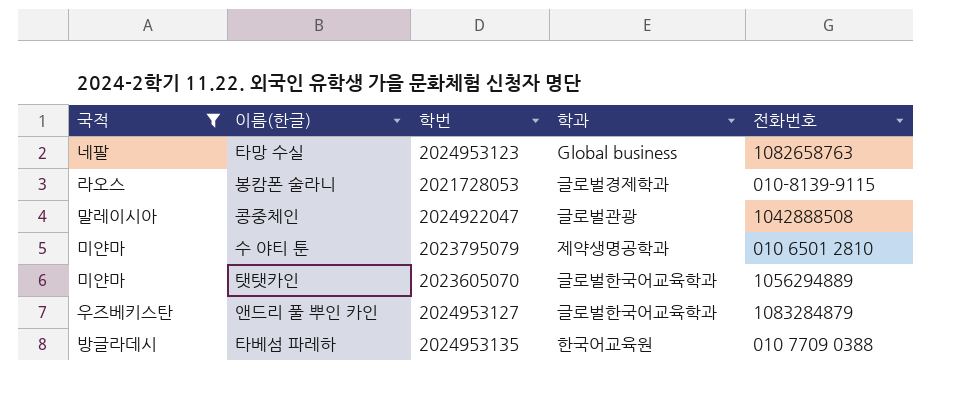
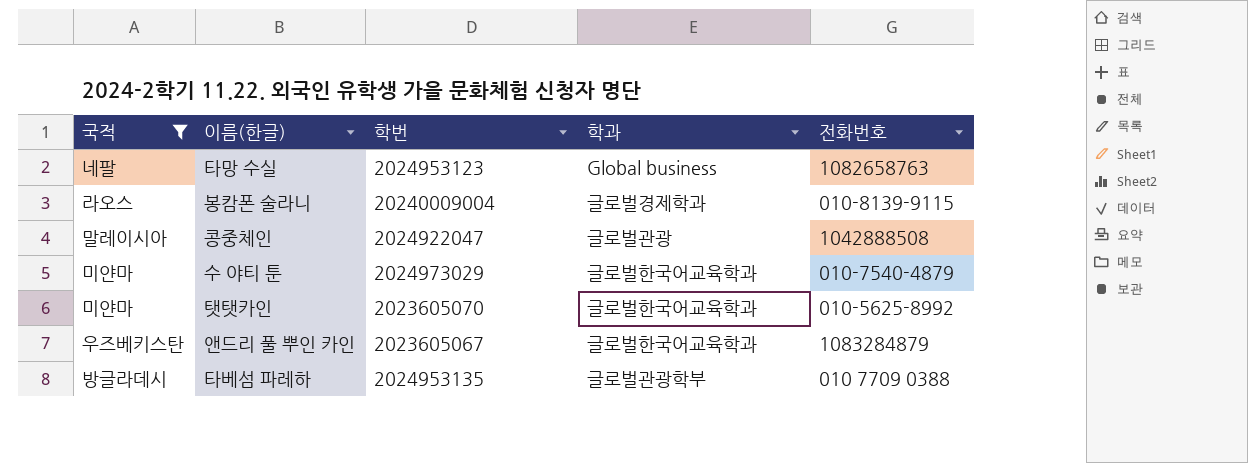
봉캄폰 술라니 | 학번: 2021728053 -> 20240009004
수 야티 툰 | 학번: 2023795079 -> 2024973029
수 야티 툰 | 학과: 제약생명공학과 -> 글로벌한국어교육학과
수 야티 툰 | 전화번호: 010 6501 2810 -> 010-7540-4879
탯탯카인 | 전화번호: 1056294889 -> 010-5625-8992
앤드리 풀 뿌인 카인 | 학번: 2024953127 -> 2023605067
타베섬 파레하 | 학과: 한국어교육원 -> 글로벌관광학부

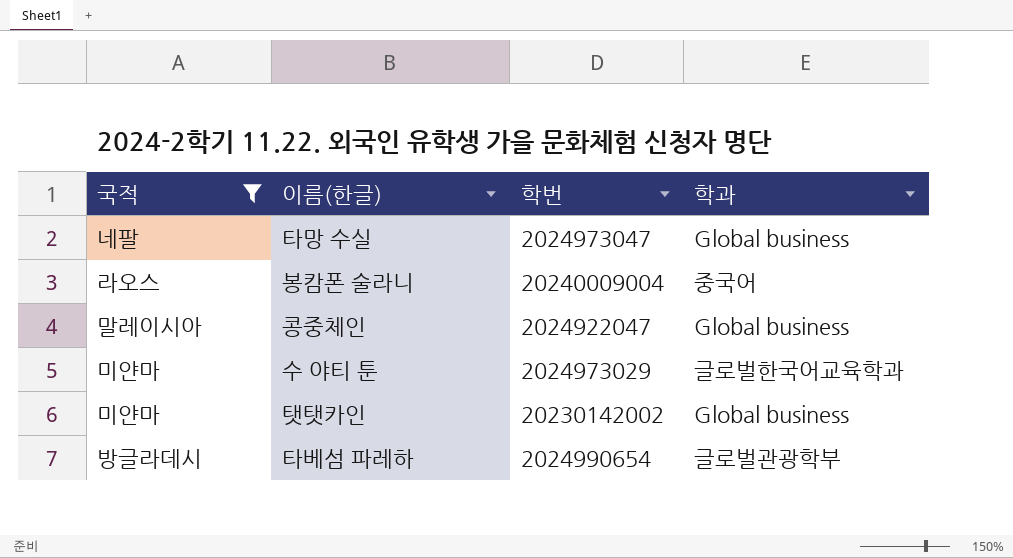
column 전화번호 | position: 5 -> none
row 앤드리 풀 뿌인 카인: 우즈베키스탄 | 2023605067 | 글로벌한국어교육학과 | 1083284879 -> none
타망 수실 | 학번: 2024953123 -> 2024973047
봉캄폰 술라니 | 학과: 글로벌경제학과 -> 중국어
콩중체인 | 학과: 글로벌관광 -> Global business
탯탯카인 | 학번: 2023605070 -> 20230142002
탯탯카인 | 학과: 글로벌한국어교육학과 -> Global business
타베섬 파레하 | 학번: 2024953135 -> 2024990654

